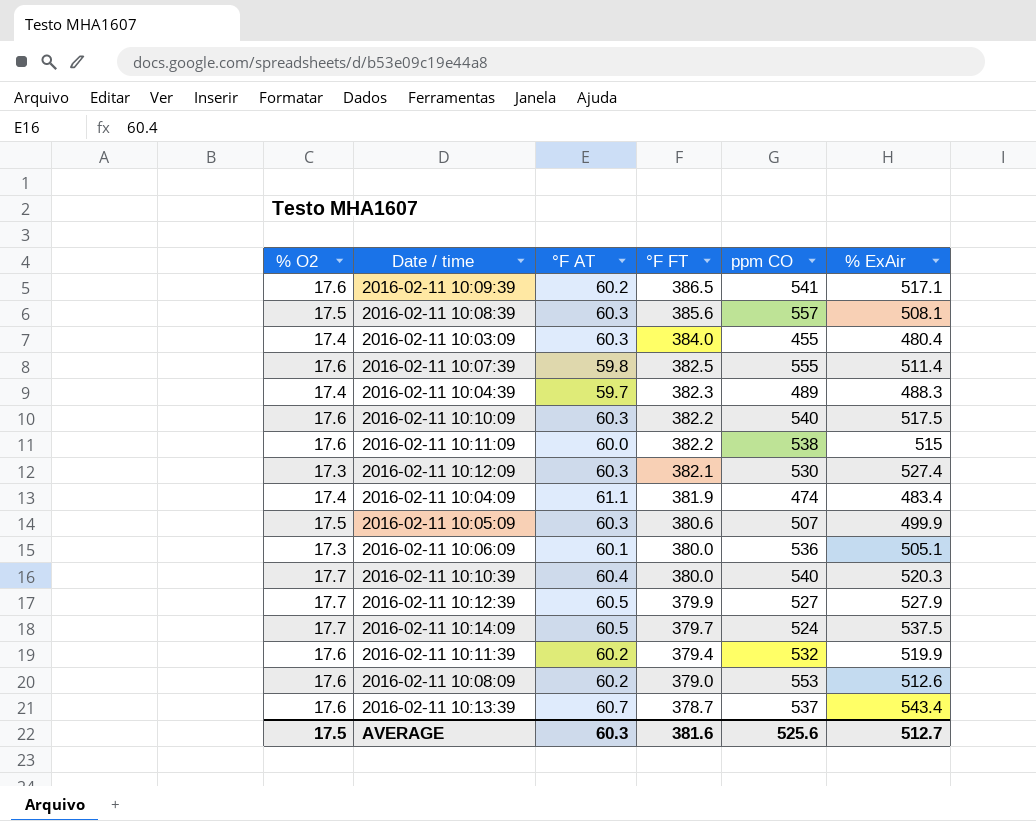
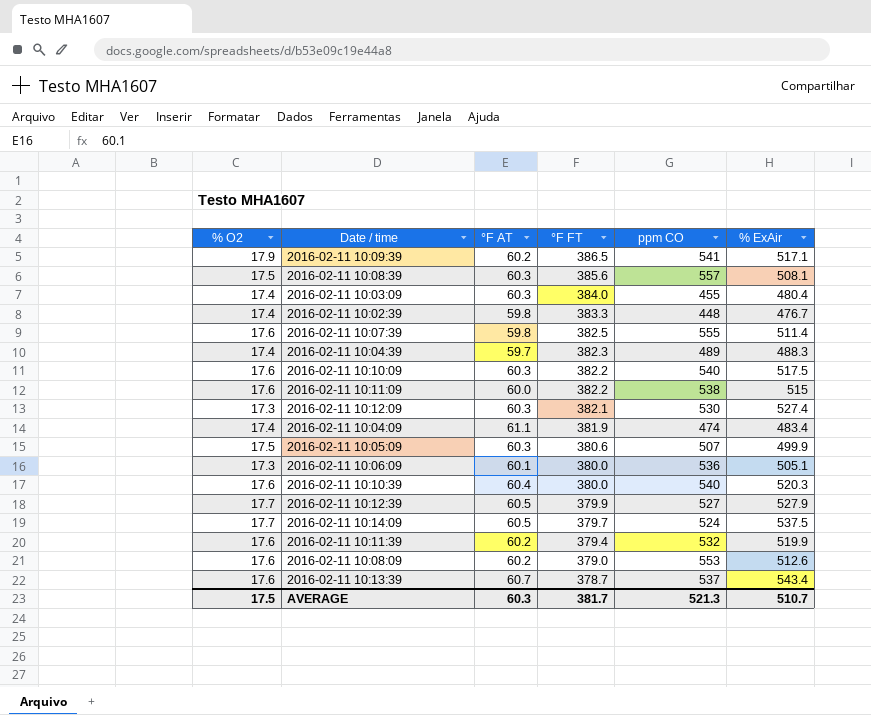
2016-02-11 10:09:39 | % O2: 17.6 -> 17.9
row 2016-02-11 10:02:39: none -> 17.4 | 59.8 | 383.3 | 448 | 476.7
2016-02-11 10:10:39 | % O2: 17.7 -> 17.6
AVERAGE | °F FT: 381.6 -> 381.7
AVERAGE | ppm CO: 525.6 -> 521.3
AVERAGE | % ExAir: 512.7 -> 510.7

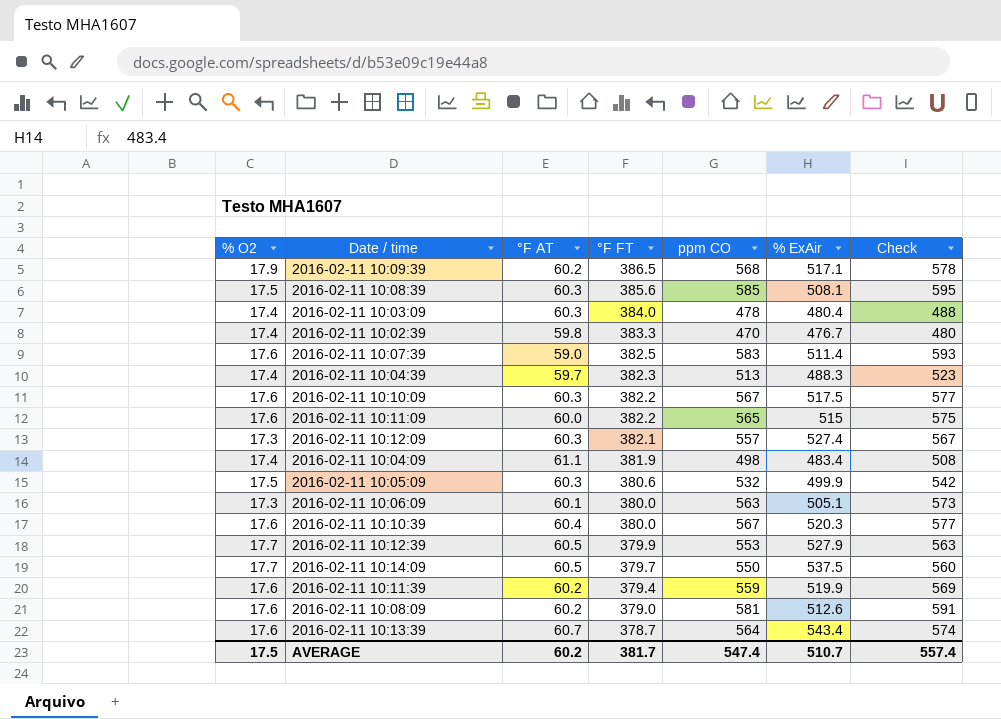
column Check | formula: none -> [ppm CO] + 10
2016-02-11 10:09:39 | ppm CO: 541 -> 568
2016-02-11 10:08:39 | ppm CO: 557 -> 585
2016-02-11 10:03:09 | ppm CO: 455 -> 478
2016-02-11 10:02:39 | ppm CO: 448 -> 470
2016-02-11 10:07:39 | °F AT: 59.8 -> 59.0
2016-02-11 10:07:39 | ppm CO: 555 -> 583
2016-02-11 10:04:39 | ppm CO: 489 -> 513
2016-02-11 10:10:09 | ppm CO: 540 -> 567
2016-02-11 10:11:09 | ppm CO: 538 -> 565
2016-02-11 10:12:09 | ppm CO: 530 -> 557
2016-02-11 10:04:09 | ppm CO: 474 -> 498
2016-02-11 10:05:09 | ppm CO: 507 -> 532
2016-02-11 10:06:09 | ppm CO: 536 -> 563
2016-02-11 10:10:39 | ppm CO: 540 -> 567
2016-02-11 10:12:39 | ppm CO: 527 -> 553
2016-02-11 10:14:09 | ppm CO: 524 -> 550
2016-02-11 10:11:39 | ppm CO: 532 -> 559
2016-02-11 10:08:09 | ppm CO: 553 -> 581
2016-02-11 10:13:39 | ppm CO: 537 -> 564
AVERAGE | °F AT: 60.3 -> 60.2
AVERAGE | ppm CO: 521.3 -> 547.4

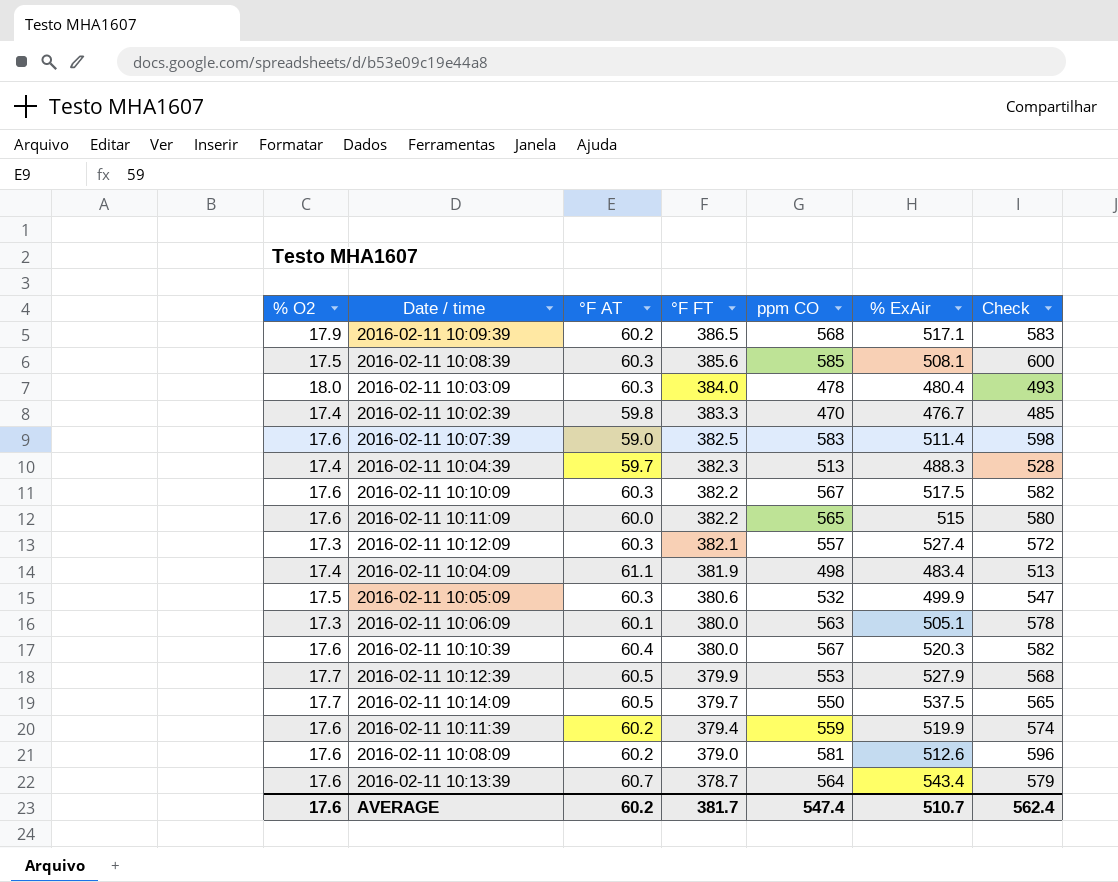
column Check | formula: [ppm CO] + 10 -> [ppm CO] + 15
2016-02-11 10:03:09 | % O2: 17.4 -> 18.0
AVERAGE | % O2: 17.5 -> 17.6
AVERAGE | Check: 557.4 -> 562.4

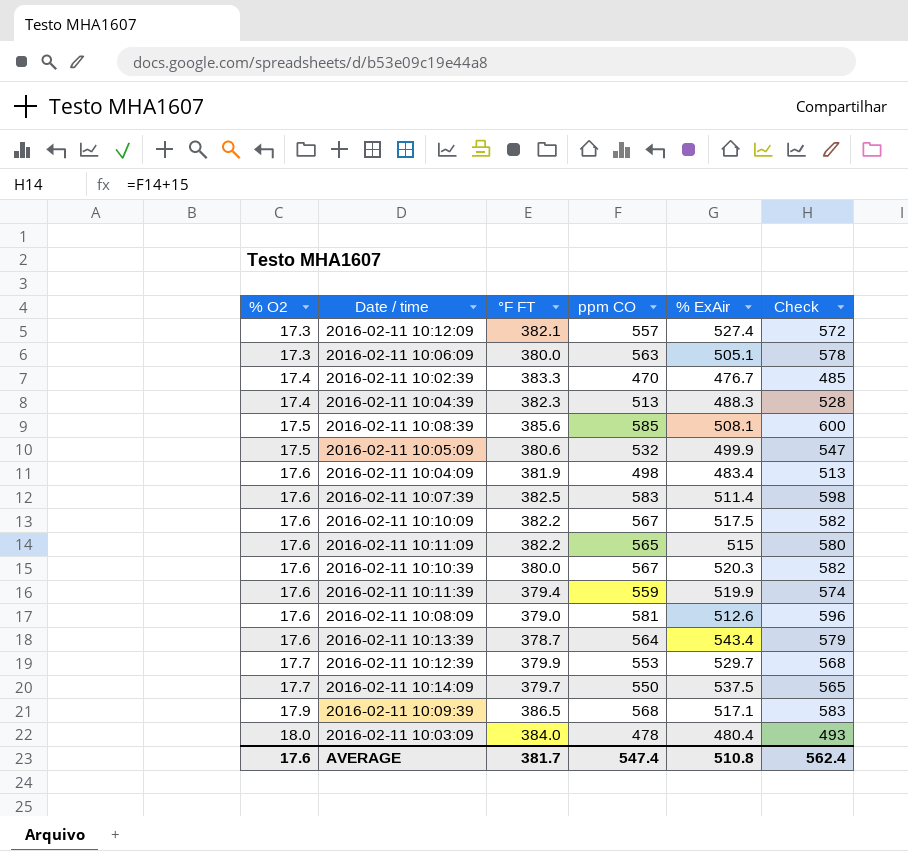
row order: °F FT descending -> % O2 ascending
column °F AT | position: 3 -> none
2016-02-11 10:04:09 | % O2: 17.4 -> 17.6
2016-02-11 10:12:39 | % ExAir: 527.9 -> 529.7
AVERAGE | % ExAir: 510.7 -> 510.8

